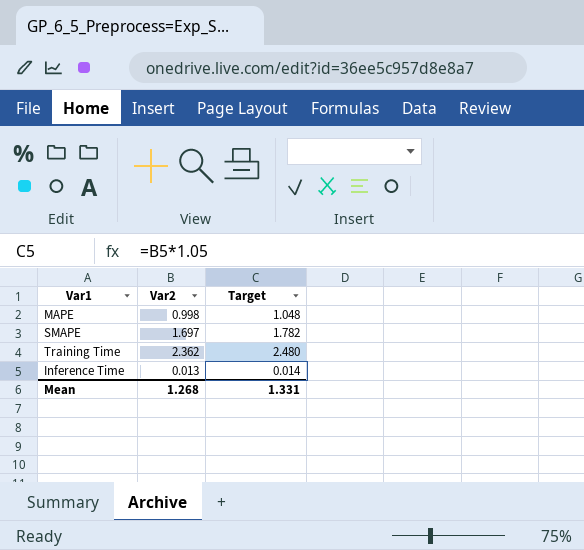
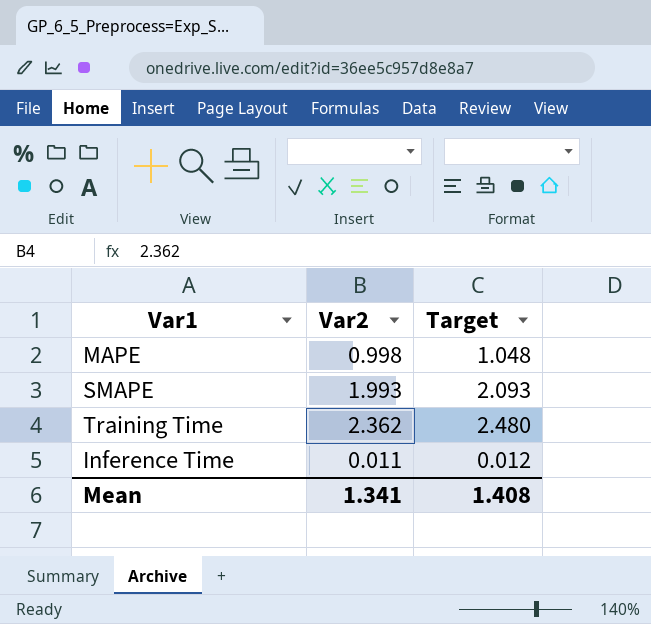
SMAPE | Var2: 1.697 -> 1.993
SMAPE | Target: 1.782 -> 2.093
Inference Time | Var2: 0.013 -> 0.011
Inference Time | Target: 0.014 -> 0.012
Mean | Var2: 1.268 -> 1.341
Mean | Target: 1.331 -> 1.408

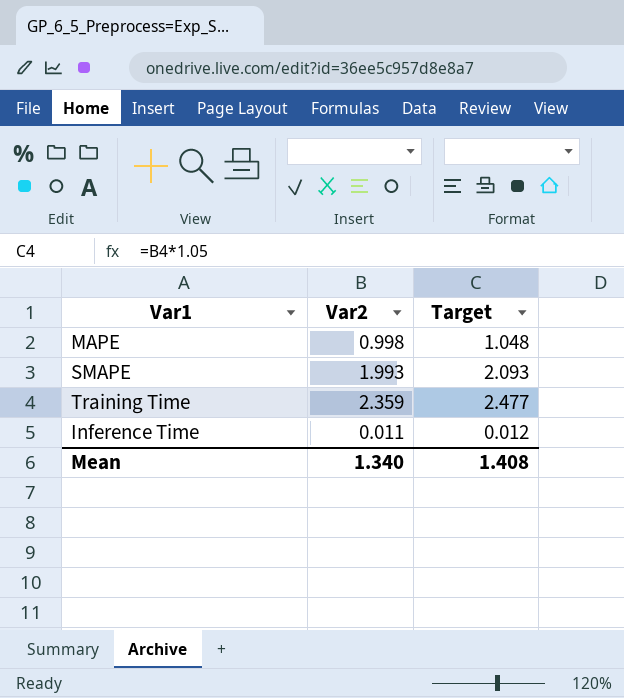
Training Time | Var2: 2.362 -> 2.359
Training Time | Target: 2.480 -> 2.477
Mean | Var2: 1.341 -> 1.340

